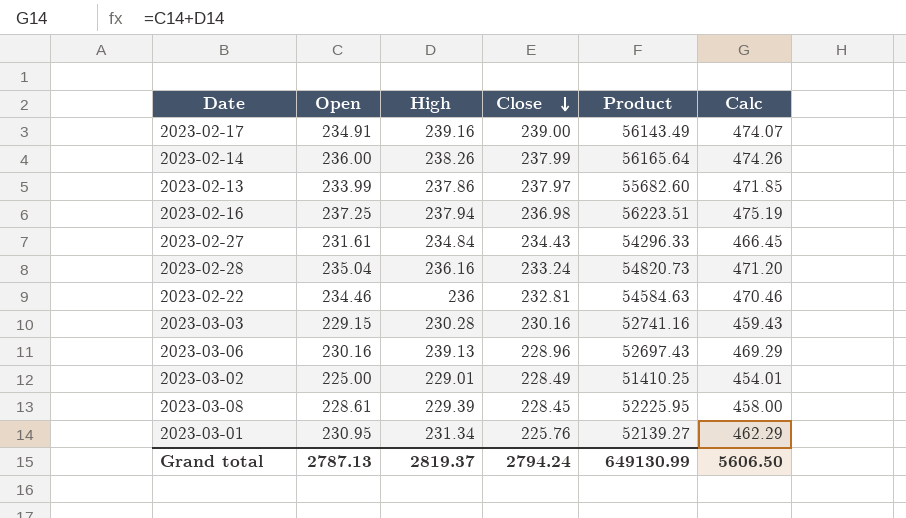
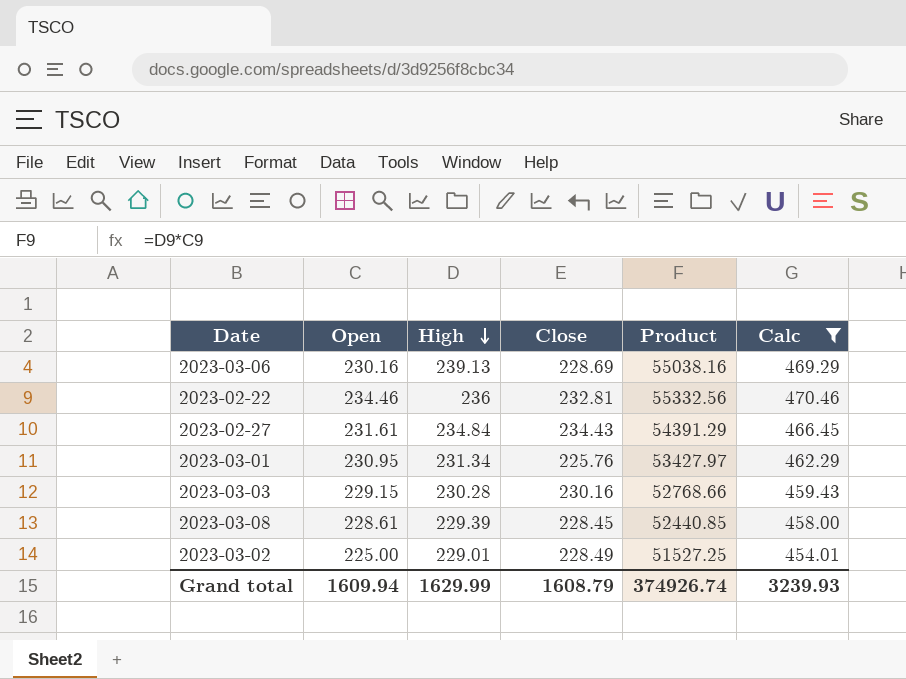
filter: none -> Calc <= 470.46
row order: Close descending -> High descending
column Product | formula: [Open] * [Close] -> [Open] * [High]
2023-03-06 | Close: 228.96 -> 228.69
Grand total | Open: 2787.13 -> 1609.94
Grand total | High: 2819.37 -> 1629.99
Grand total | Close: 2794.24 -> 1608.79
Grand total | Product: 649130.99 -> 374926.74
Grand total | Calc: 5606.50 -> 3239.93

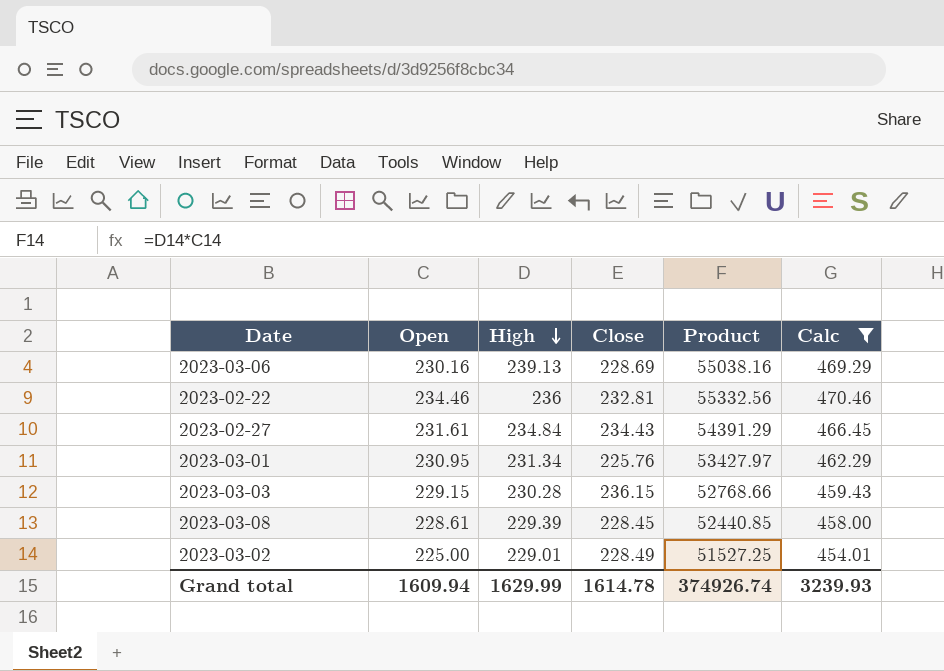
2023-03-03 | Close: 230.16 -> 236.15
Grand total | Close: 1608.79 -> 1614.78

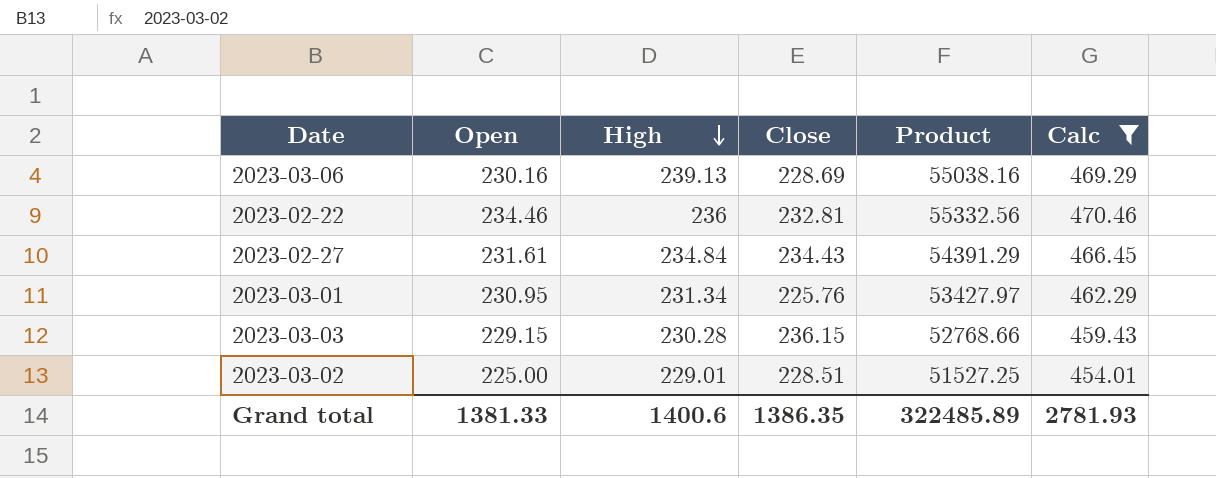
row 2023-03-08: 228.61 | 229.39 | 228.45 | 52440.85 | 458.00 -> none
2023-03-02 | Close: 228.49 -> 228.51
Grand total | Open: 1609.94 -> 1381.33
Grand total | High: 1629.99 -> 1400.6
Grand total | Close: 1614.78 -> 1386.35
Grand total | Product: 374926.74 -> 322485.89
Grand total | Calc: 3239.93 -> 2781.93

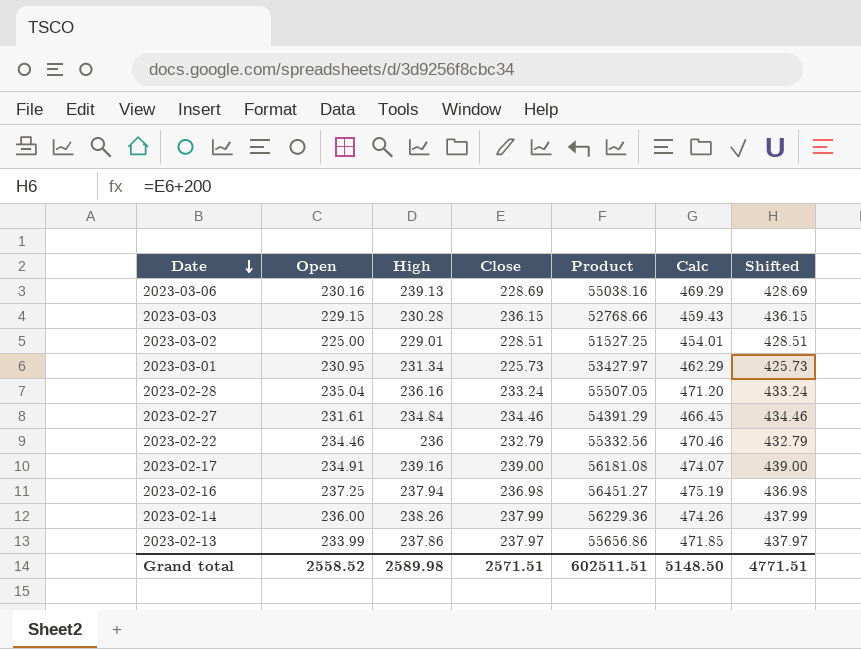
filter: Calc <= 470.46 -> none
row order: High descending -> Date descending
column Shifted | formula: none -> [Close] + 200
2023-03-01 | Close: 225.76 -> 225.73
2023-02-27 | Close: 234.43 -> 234.46
2023-02-22 | Close: 232.81 -> 232.79
Grand total | Open: 1381.33 -> 2558.52
Grand total | High: 1400.6 -> 2589.98
Grand total | Close: 1386.35 -> 2571.51
Grand total | Product: 322485.89 -> 602511.51
Grand total | Calc: 2781.93 -> 5148.50

